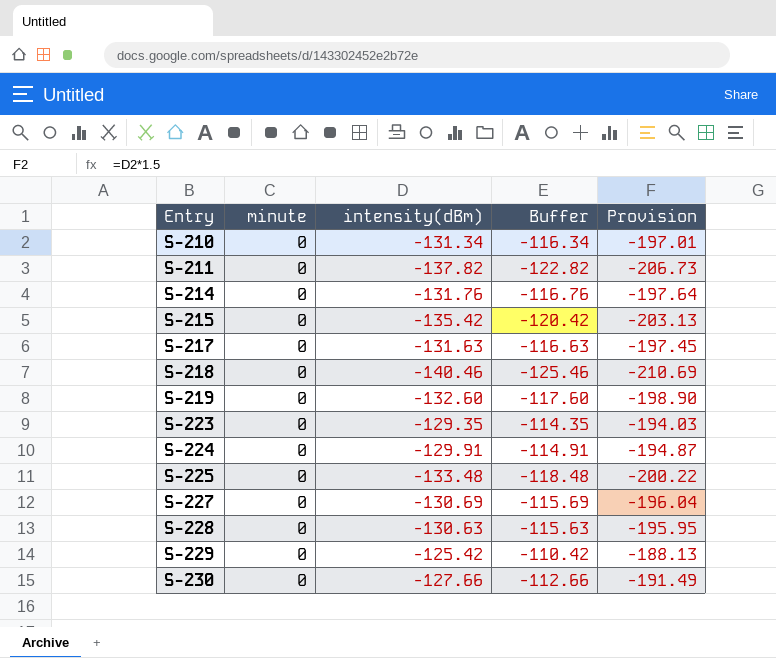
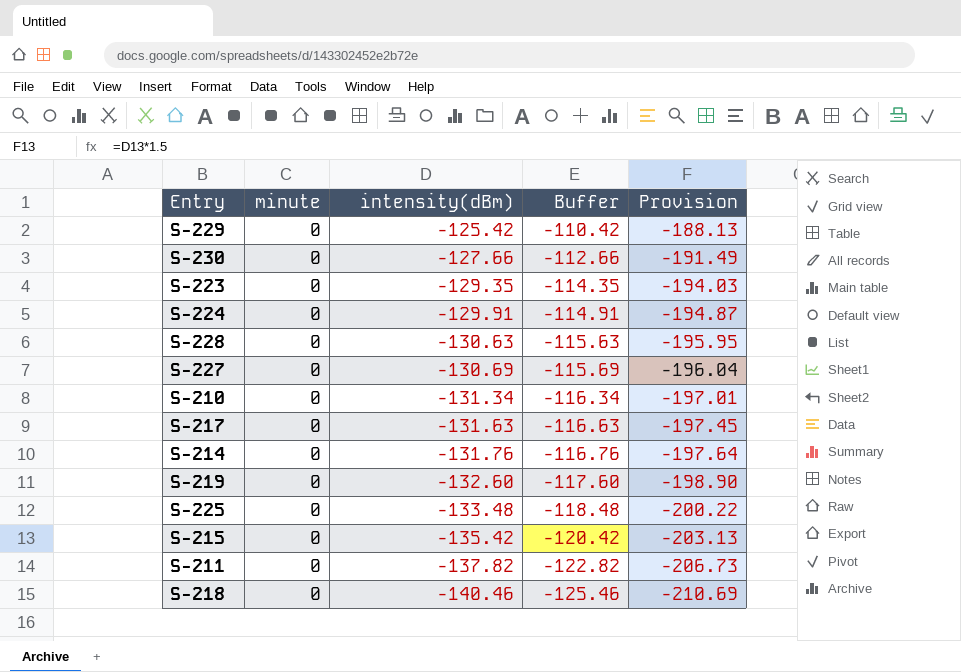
row order: Entry ascending -> intensity(dBm) descending

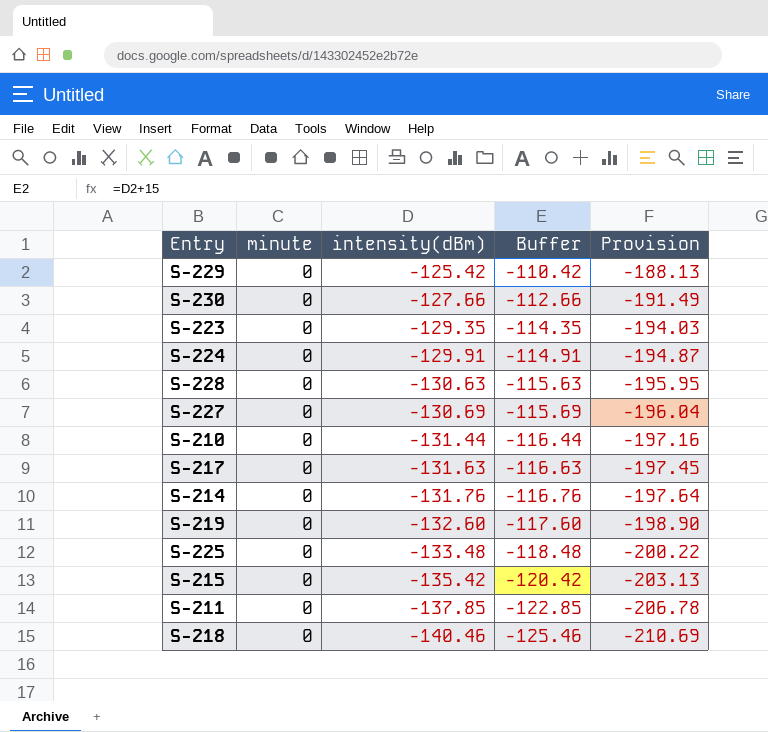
S-210 | intensity(dBm): -131.34 -> -131.44
S-210 | Buffer: -116.34 -> -116.44
S-210 | Provision: -197.01 -> -197.16
S-211 | intensity(dBm): -137.82 -> -137.85
S-211 | Buffer: -122.82 -> -122.85
S-211 | Provision: -206.73 -> -206.78

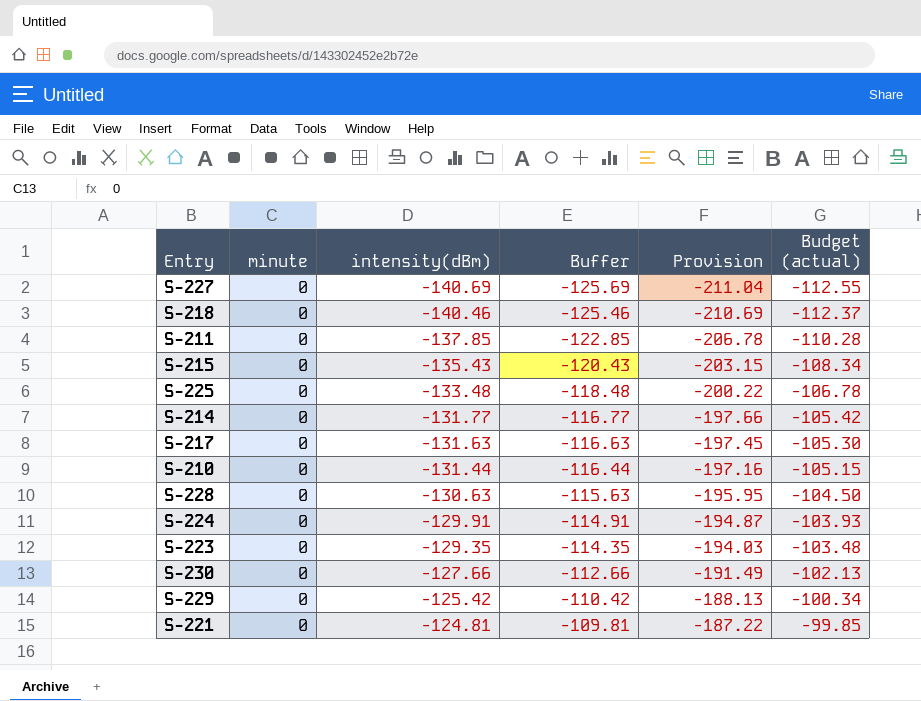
row order: intensity(dBm) descending -> intensity(dBm) ascending
column Budget (actual) | formula: none -> [intensity(dBm)] * 0.8
row S-219: 0 | -132.60 | -117.60 | -198.90 -> none
S-227 | intensity(dBm): -130.69 -> -140.69
S-227 | Buffer: -115.69 -> -125.69
S-227 | Provision: -196.04 -> -211.04
S-215 | intensity(dBm): -135.42 -> -135.43
S-215 | Buffer: -120.42 -> -120.43
S-215 | Provision: -203.13 -> -203.15
S-214 | intensity(dBm): -131.76 -> -131.77
S-214 | Buffer: -116.76 -> -116.77
S-214 | Provision: -197.64 -> -197.66
row S-221: none -> 0 | -124.81 | -109.81 | -187.22 | -99.85

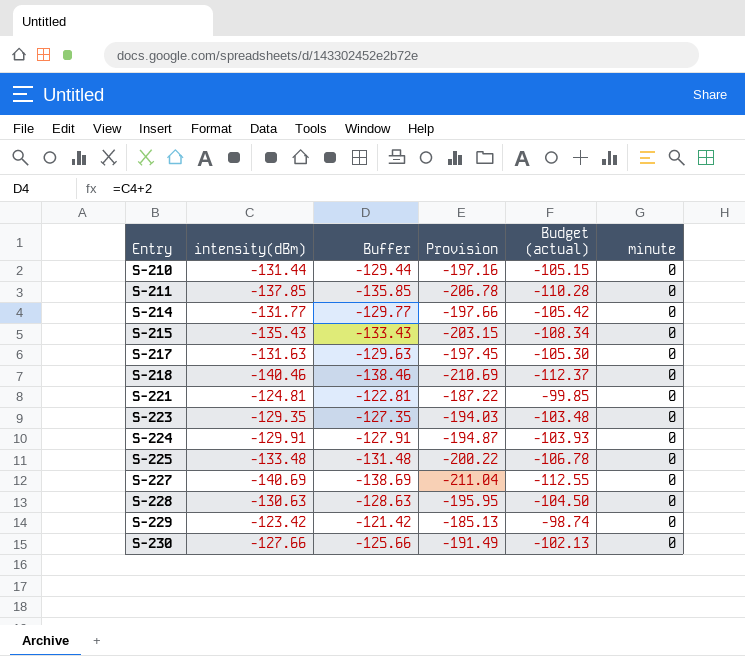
row order: intensity(dBm) ascending -> Entry ascending
column Buffer | formula: [intensity(dBm)] + 15 -> [intensity(dBm)] + 2
column minute | position: 2 -> 6
S-229 | intensity(dBm): -125.42 -> -123.42
S-229 | Provision: -188.13 -> -185.13
S-229 | Budget (actual): -100.34 -> -98.74

